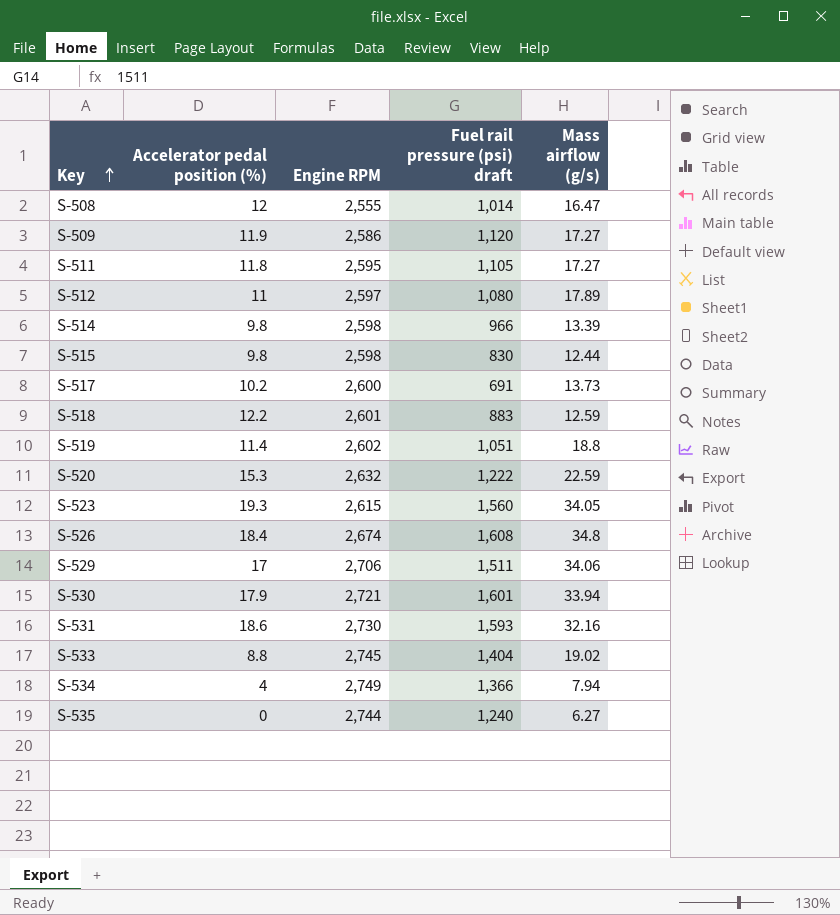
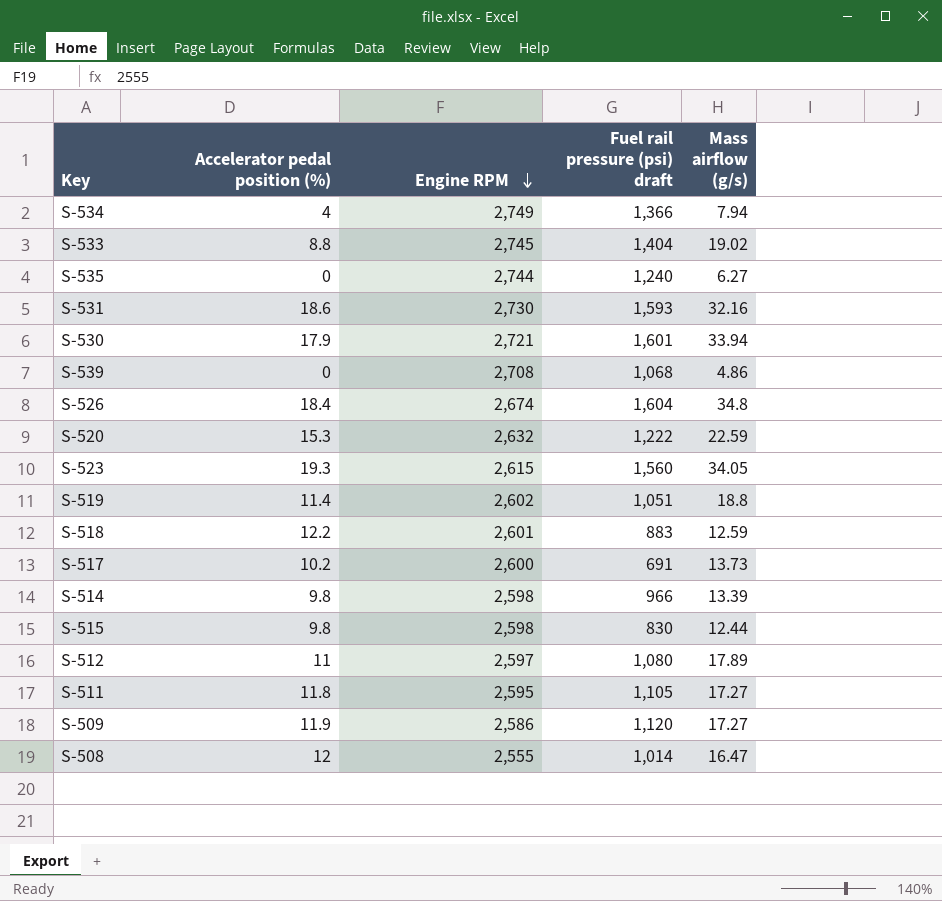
row order: Key ascending -> Engine RPM descending
row S-529: 17 | 2,706 | 1,511 | 34.06 -> none
row S-539: none -> 0 | 2,708 | 1,068 | 4.86
S-526 | Fuel rail pressure (psi) draft: 1,608 -> 1,604

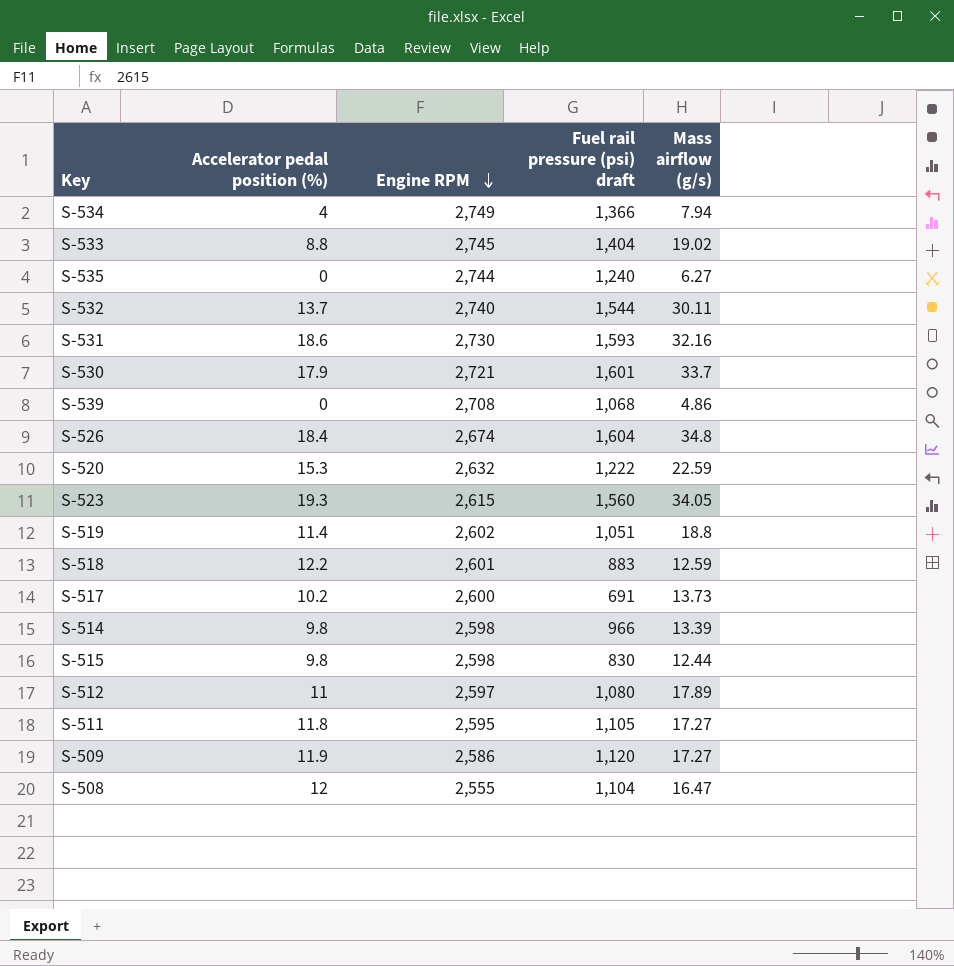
row S-532: none -> 13.7 | 2,740 | 1,544 | 30.11
S-530 | Mass airflow (g/s): 33.94 -> 33.7
S-508 | Fuel rail pressure (psi) draft: 1,014 -> 1,104

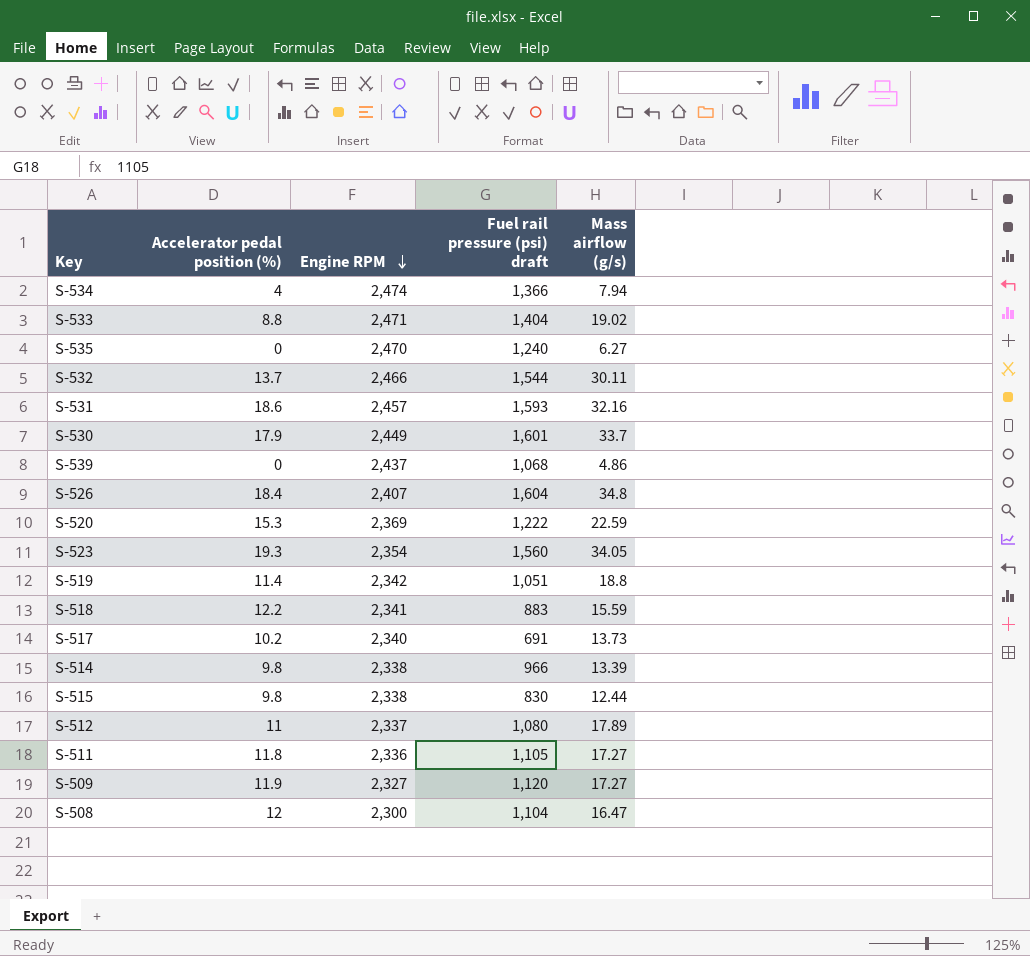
S-534 | Engine RPM: 2,749 -> 2,474
S-533 | Engine RPM: 2,745 -> 2,471
S-535 | Engine RPM: 2,744 -> 2,470
S-532 | Engine RPM: 2,740 -> 2,466
S-531 | Engine RPM: 2,730 -> 2,457
S-530 | Engine RPM: 2,721 -> 2,449
S-539 | Engine RPM: 2,708 -> 2,437
S-526 | Engine RPM: 2,674 -> 2,407
S-520 | Engine RPM: 2,632 -> 2,369
S-523 | Engine RPM: 2,615 -> 2,354
S-519 | Engine RPM: 2,602 -> 2,342
S-518 | Engine RPM: 2,601 -> 2,341
S-518 | Mass airflow (g/s): 12.59 -> 15.59
S-517 | Engine RPM: 2,600 -> 2,340
S-514 | Engine RPM: 2,598 -> 2,338
S-515 | Engine RPM: 2,598 -> 2,338
S-512 | Engine RPM: 2,597 -> 2,337
S-511 | Engine RPM: 2,595 -> 2,336
S-509 | Engine RPM: 2,586 -> 2,327
S-508 | Engine RPM: 2,555 -> 2,300

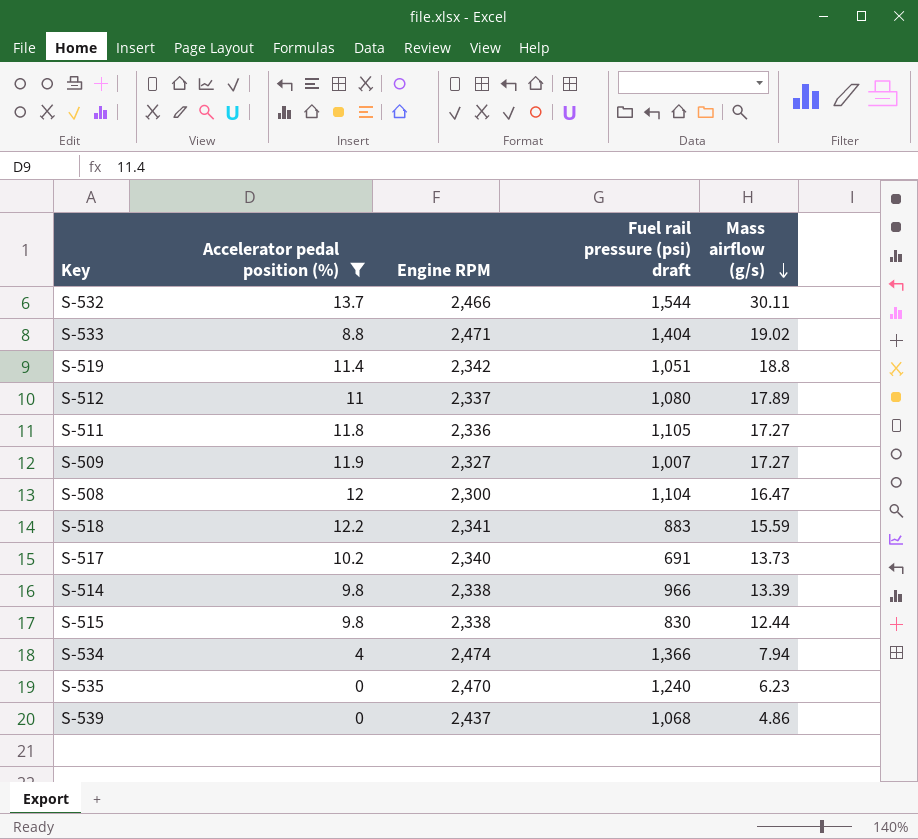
filter: none -> Accelerator pedal position (%) <= 13.7
row order: Engine RPM descending -> Mass airflow (g/s) descending
S-509 | Fuel rail pressure (psi) draft: 1,120 -> 1,007
S-535 | Mass airflow (g/s): 6.27 -> 6.23

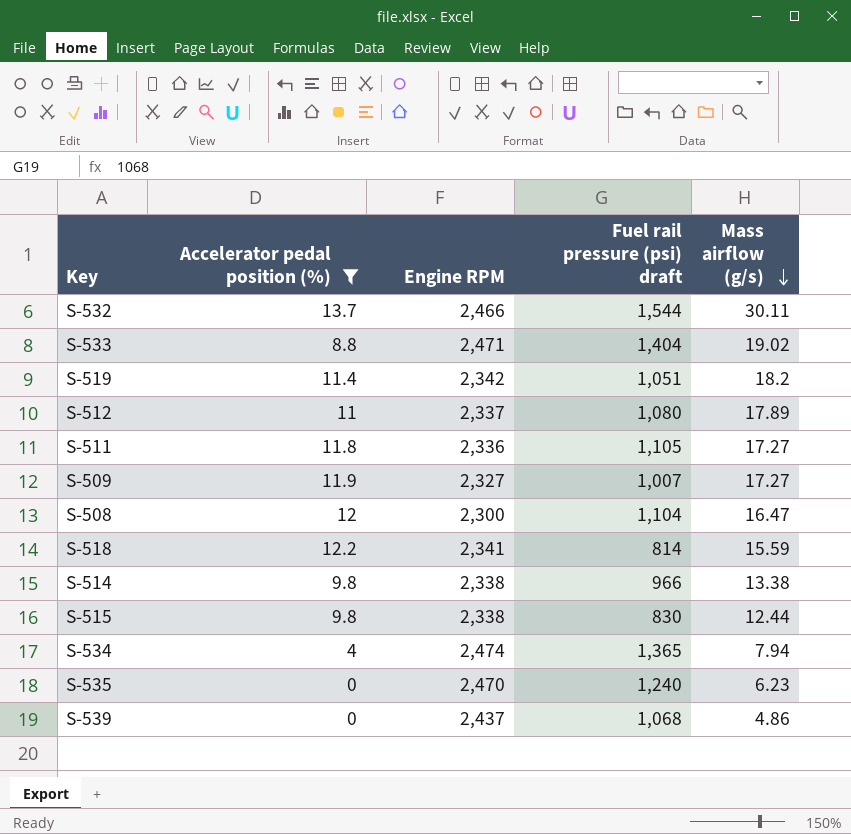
row S-517: 10.2 | 2,340 | 691 | 13.73 -> none
S-519 | Mass airflow (g/s): 18.8 -> 18.2
S-518 | Fuel rail pressure (psi) draft: 883 -> 814
S-514 | Mass airflow (g/s): 13.39 -> 13.38
S-534 | Fuel rail pressure (psi) draft: 1,366 -> 1,365

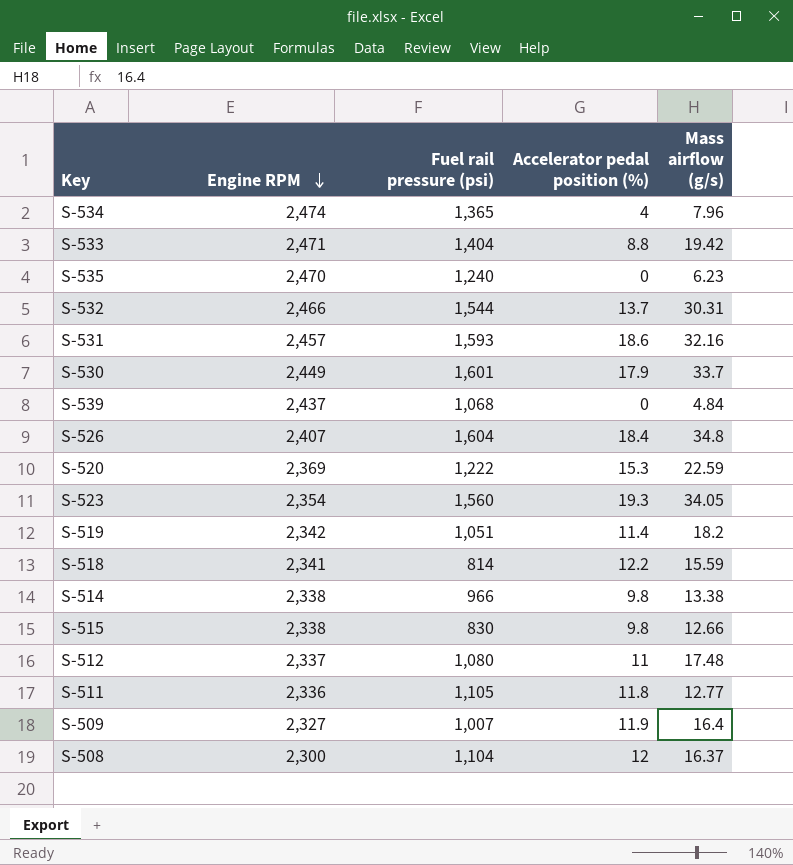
filter: Accelerator pedal position (%) <= 13.7 -> none
row order: Mass airflow (g/s) descending -> Engine RPM descending
column name: Fuel rail pressure (psi) draft -> Fuel rail pressure (psi)
column Accelerator pedal position (%) | position: 2 -> 4
S-534 | Mass airflow (g/s): 7.94 -> 7.96
S-533 | Mass airflow (g/s): 19.02 -> 19.42
S-532 | Mass airflow (g/s): 30.11 -> 30.31
S-539 | Mass airflow (g/s): 4.86 -> 4.84
S-515 | Mass airflow (g/s): 12.44 -> 12.66
S-512 | Mass airflow (g/s): 17.89 -> 17.48
S-511 | Mass airflow (g/s): 17.27 -> 12.77
S-509 | Mass airflow (g/s): 17.27 -> 16.4
S-508 | Mass airflow (g/s): 16.47 -> 16.37

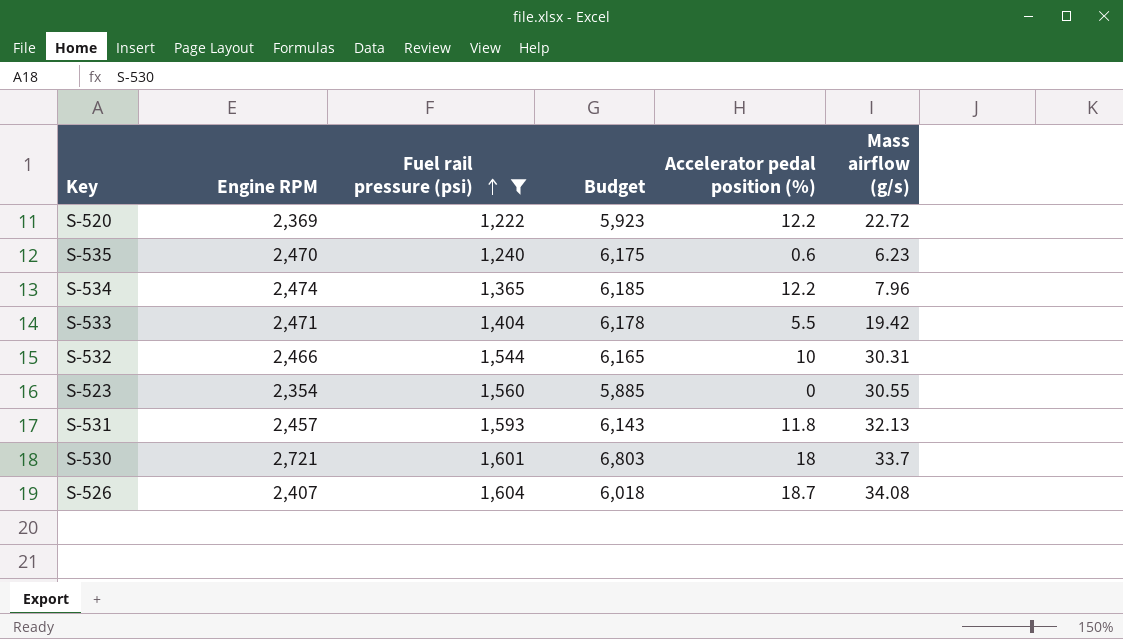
filter: none -> Fuel rail pressure (psi) >= 1,222
row order: Engine RPM descending -> Fuel rail pressure (psi) ascending
column Budget | formula: none -> [Engine RPM] * 2.5
S-520 | Accelerator pedal position (%): 15.3 -> 12.2
S-520 | Mass airflow (g/s): 22.59 -> 22.72
S-535 | Accelerator pedal position (%): 0 -> 0.6
S-534 | Accelerator pedal position (%): 4 -> 12.2
S-533 | Accelerator pedal position (%): 8.8 -> 5.5
S-532 | Accelerator pedal position (%): 13.7 -> 10
S-523 | Accelerator pedal position (%): 19.3 -> 0
S-523 | Mass airflow (g/s): 34.05 -> 30.55
S-531 | Accelerator pedal position (%): 18.6 -> 11.8
S-531 | Mass airflow (g/s): 32.16 -> 32.13
S-530 | Engine RPM: 2,449 -> 2,721
S-530 | Accelerator pedal position (%): 17.9 -> 18
S-526 | Accelerator pedal position (%): 18.4 -> 18.7
S-526 | Mass airflow (g/s): 34.8 -> 34.08

